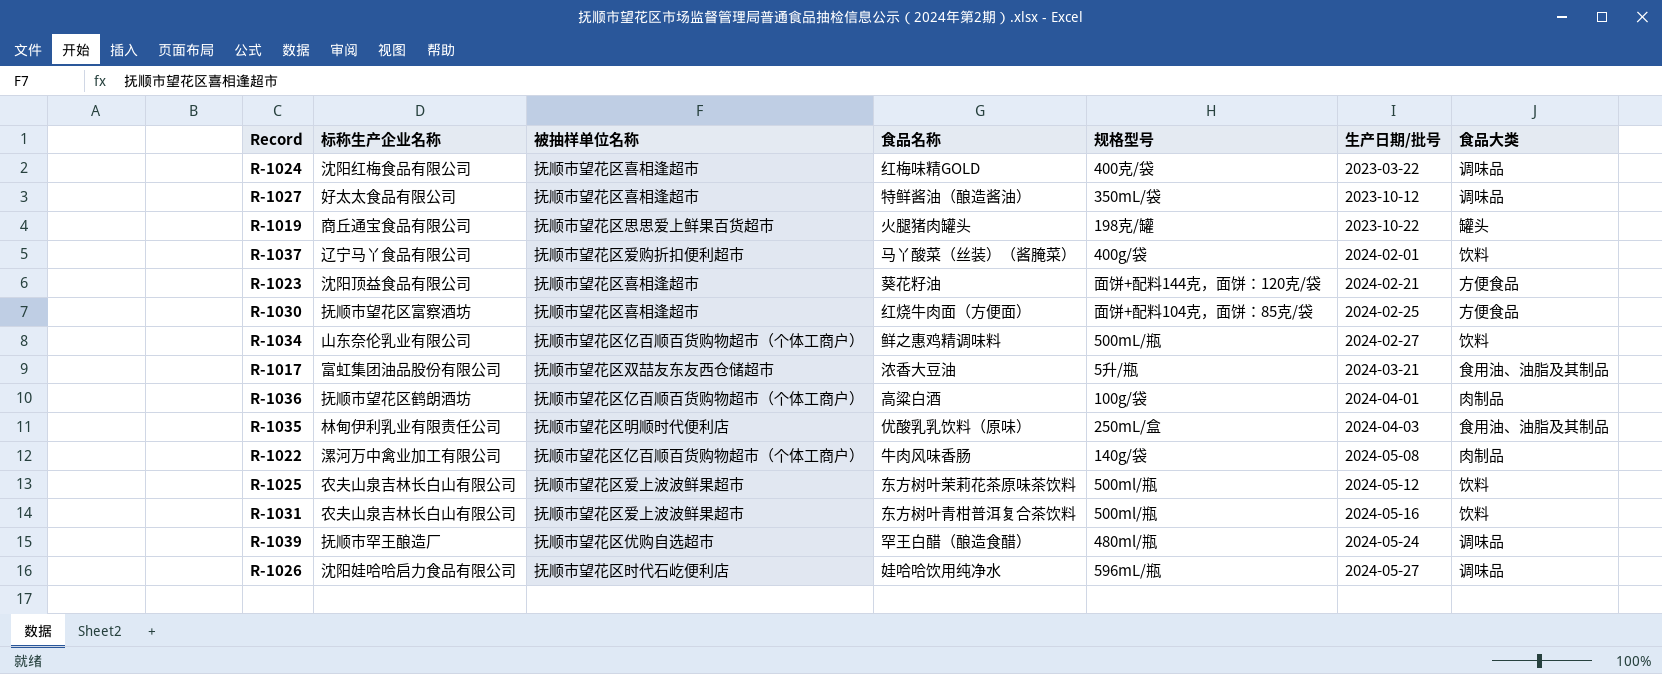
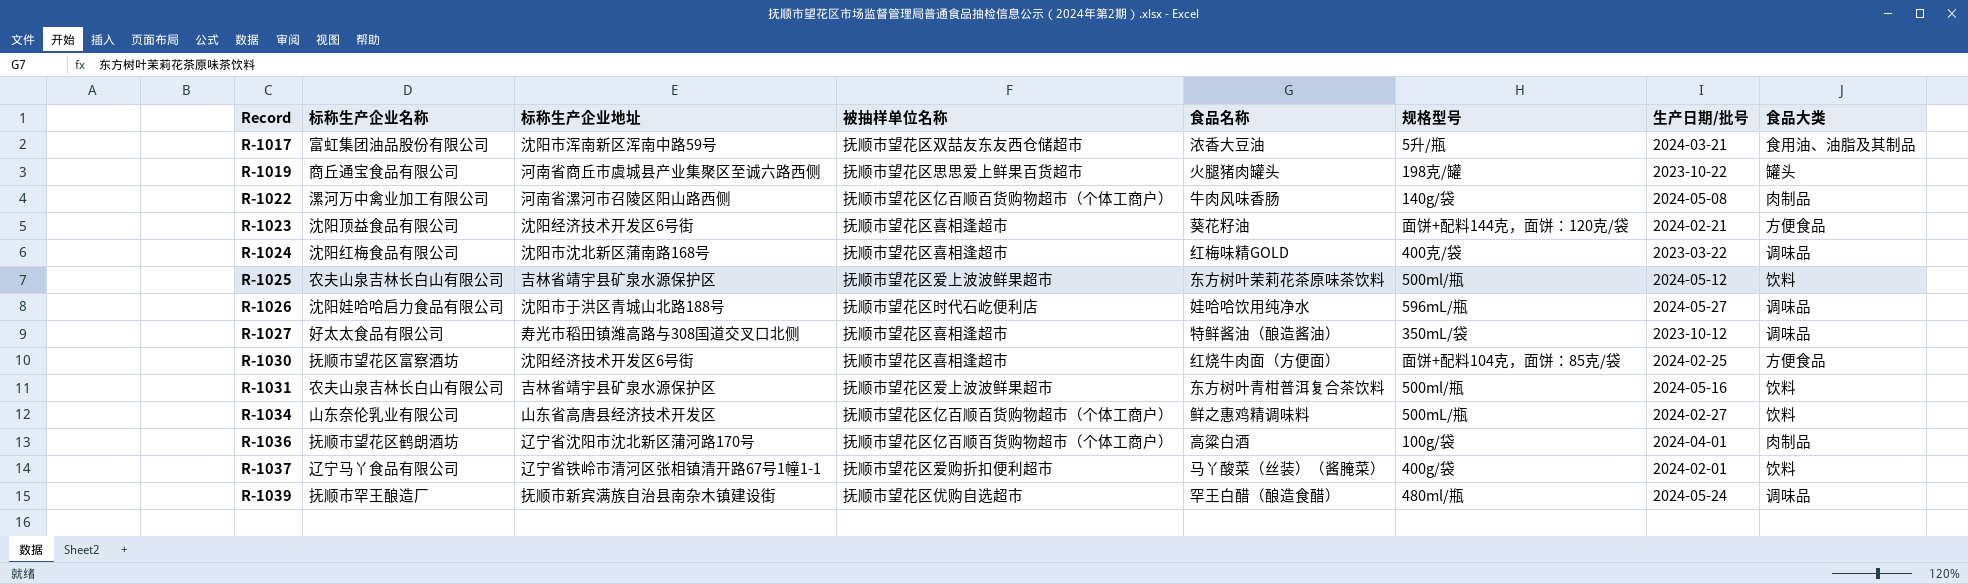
row order: 生产日期/批号 ascending -> Record ascending
column 标称生产企业地址 | position: none -> 3
row R-1035: 林甸伊利乳业有限责任公司 | 抚顺市望花区明顺时代便利店 | 优酸乳乳饮料（原味） | 250mL/盒 | 2024-04-03 | 食用油、油脂及其制品 -> none

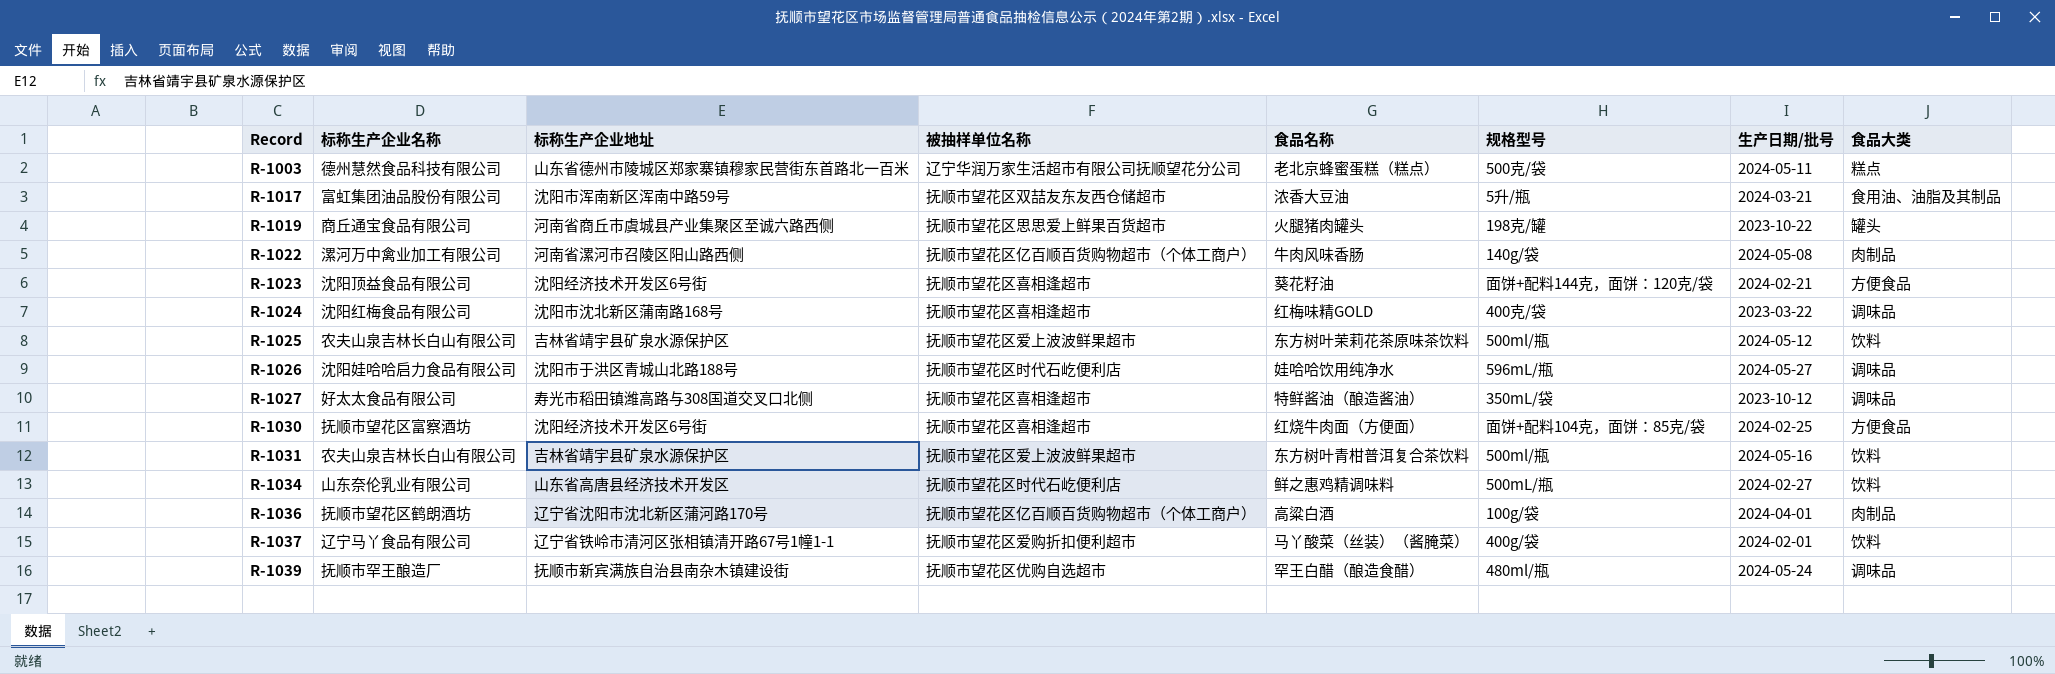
row R-1003: none -> 德州慧然食品科技有限公司 | 山东省德州市陵城区郑家寨镇穆家民营街东首路北一百米 | 辽宁华润万家生活超市有限公司抚顺望花分公司 | 老北京蜂蜜蛋糕（糕点） | 500克/袋 | 2024-05-11 | 糕点
R-1034 | 被抽样单位名称: 抚顺市望花区亿百顺百货购物超市（个体工商户） -> 抚顺市望花区时代石屹便利店

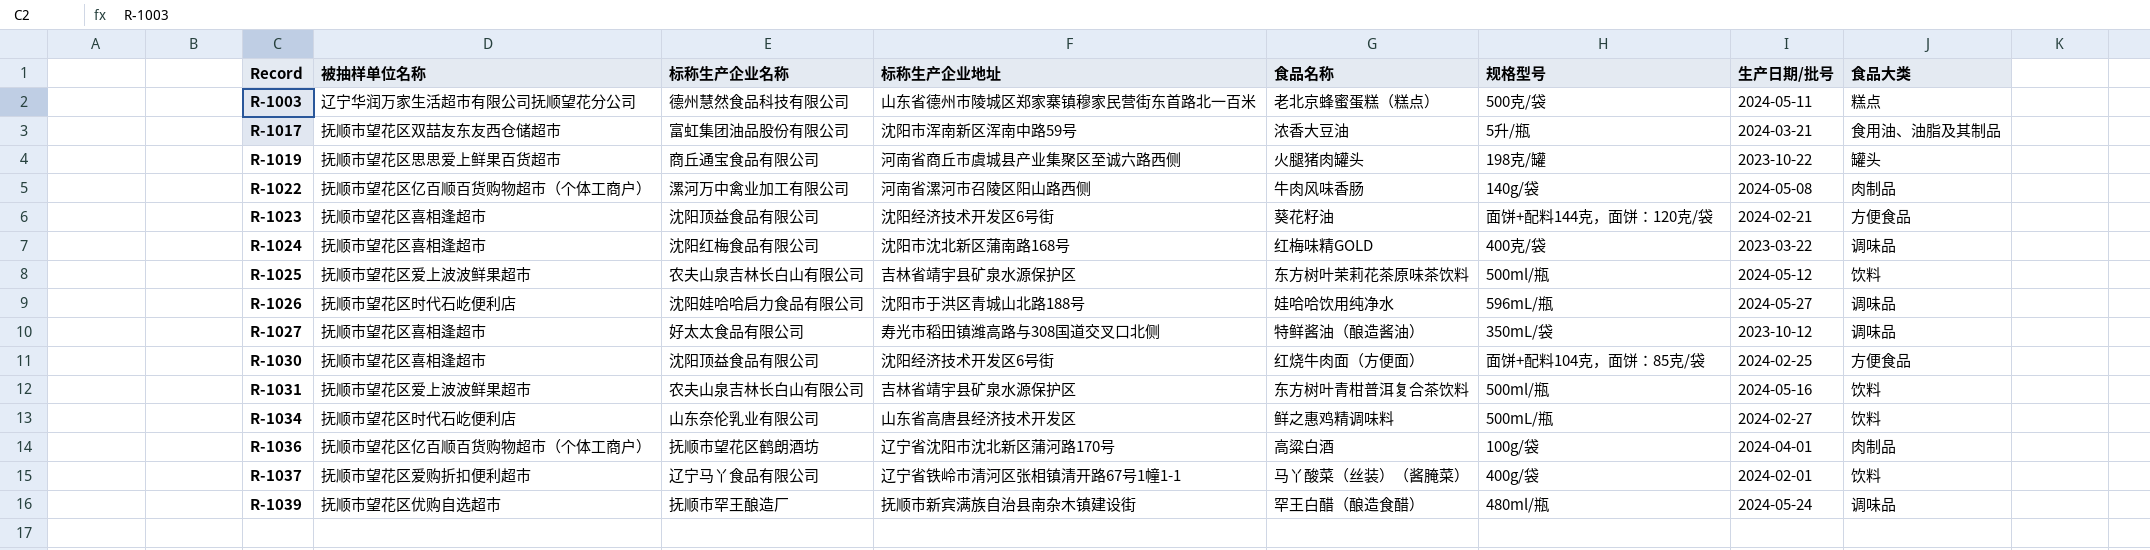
column 被抽样单位名称 | position: 4 -> 2
R-1030 | 标称生产企业名称: 抚顺市望花区富察酒坊 -> 沈阳顶益食品有限公司

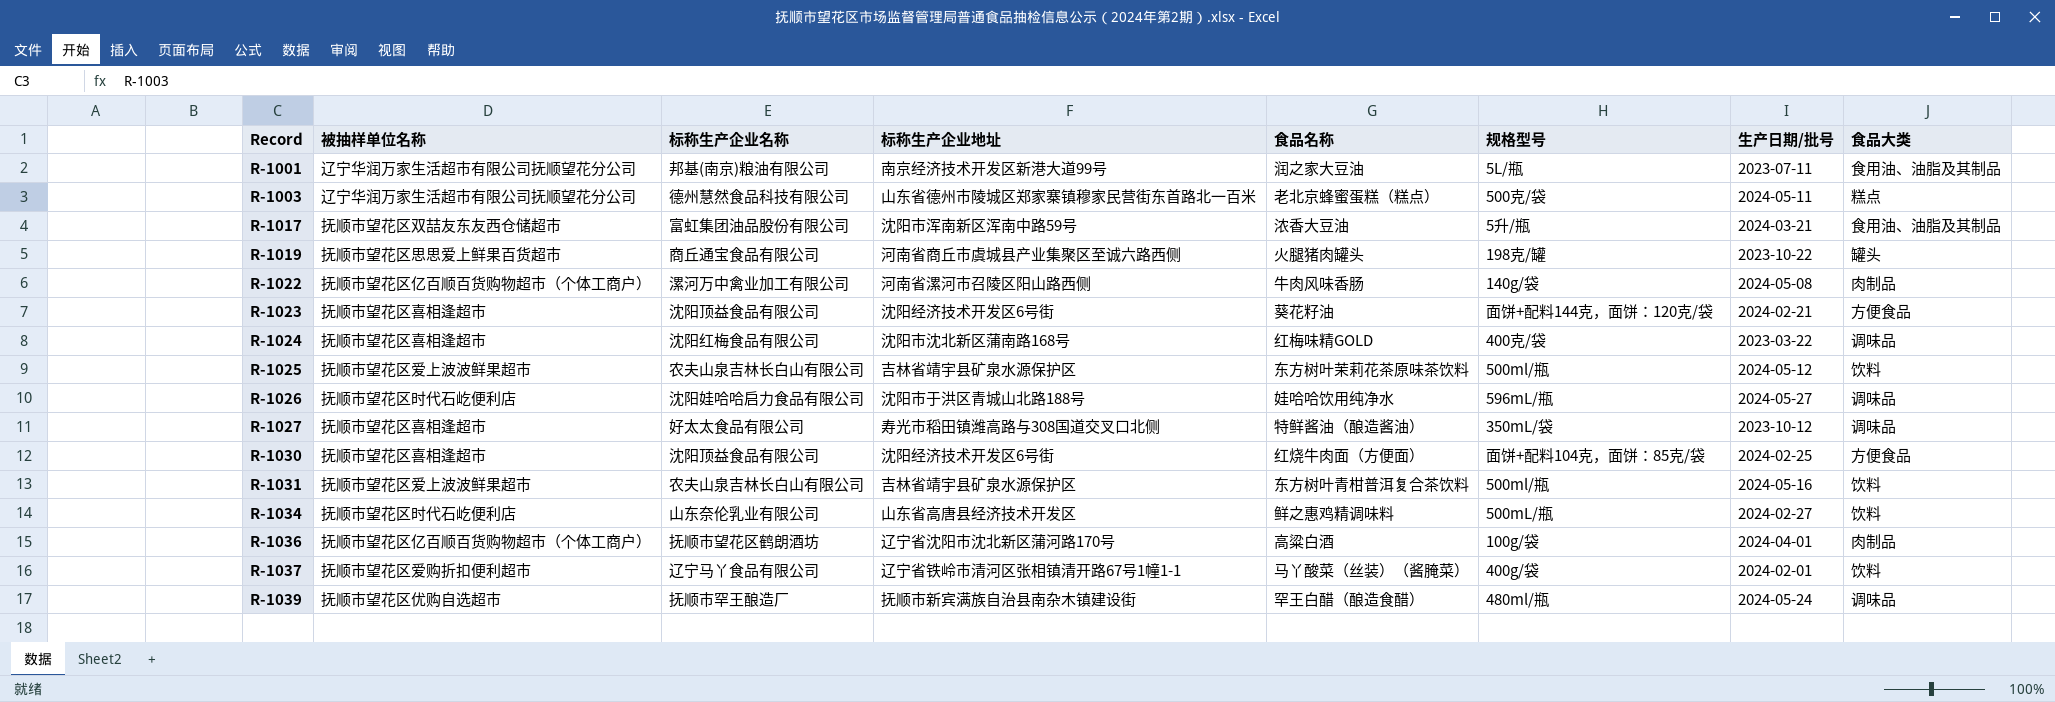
row R-1001: none -> 辽宁华润万家生活超市有限公司抚顺望花分公司 | 邦基(南京)粮油有限公司 | 南京经济技术开发区新港大道99号 | 润之家大豆油 | 5L/瓶 | 2023-07-11 | 食用油、油脂及其制品

